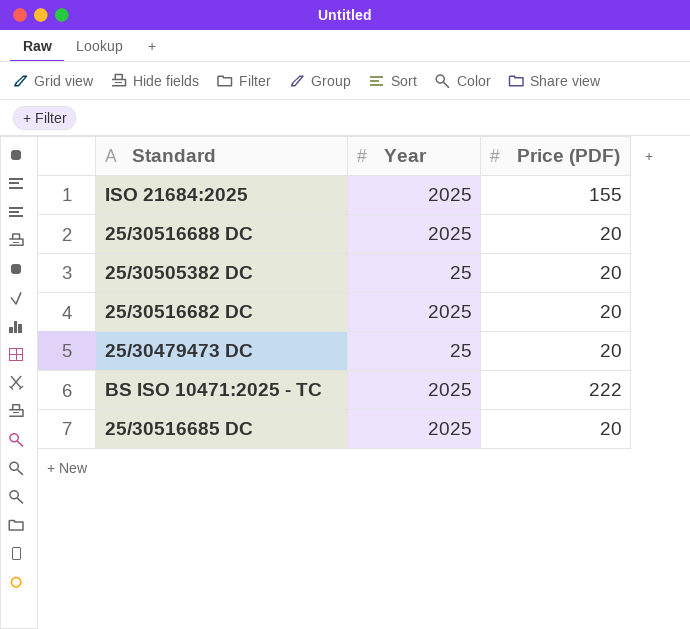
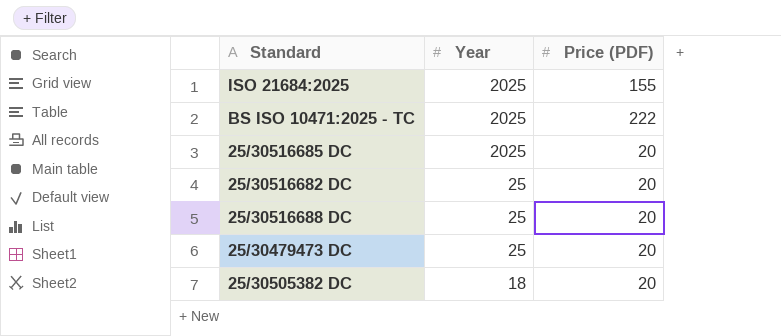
row order: none -> Year descending
25/30516682 DC | Year: 2025 -> 25
25/30516688 DC | Year: 2025 -> 25
25/30505382 DC | Year: 25 -> 18

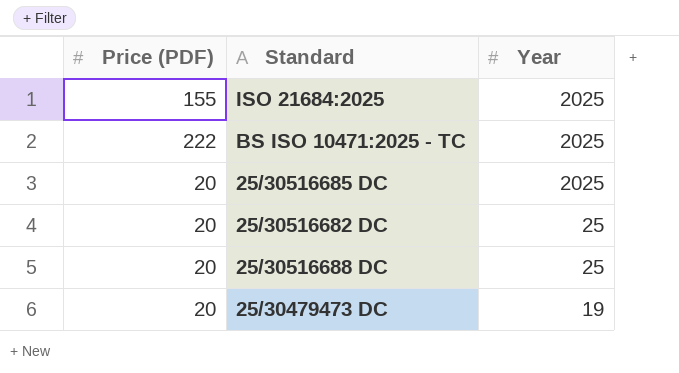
column Price (PDF) | position: 3 -> 1
row 25/30505382 DC: 18 | 20 -> none
25/30479473 DC | Year: 25 -> 19

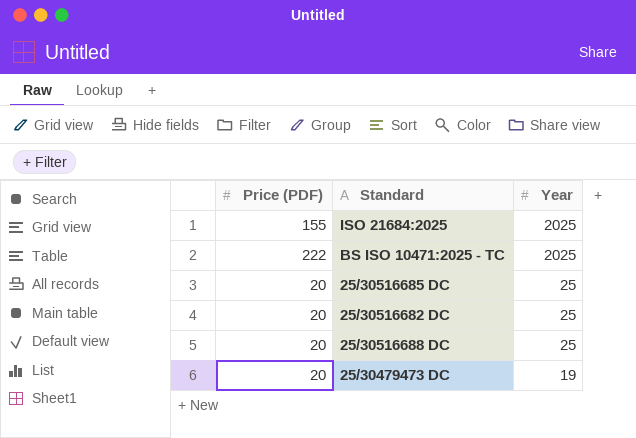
25/30516685 DC | Year: 2025 -> 25

